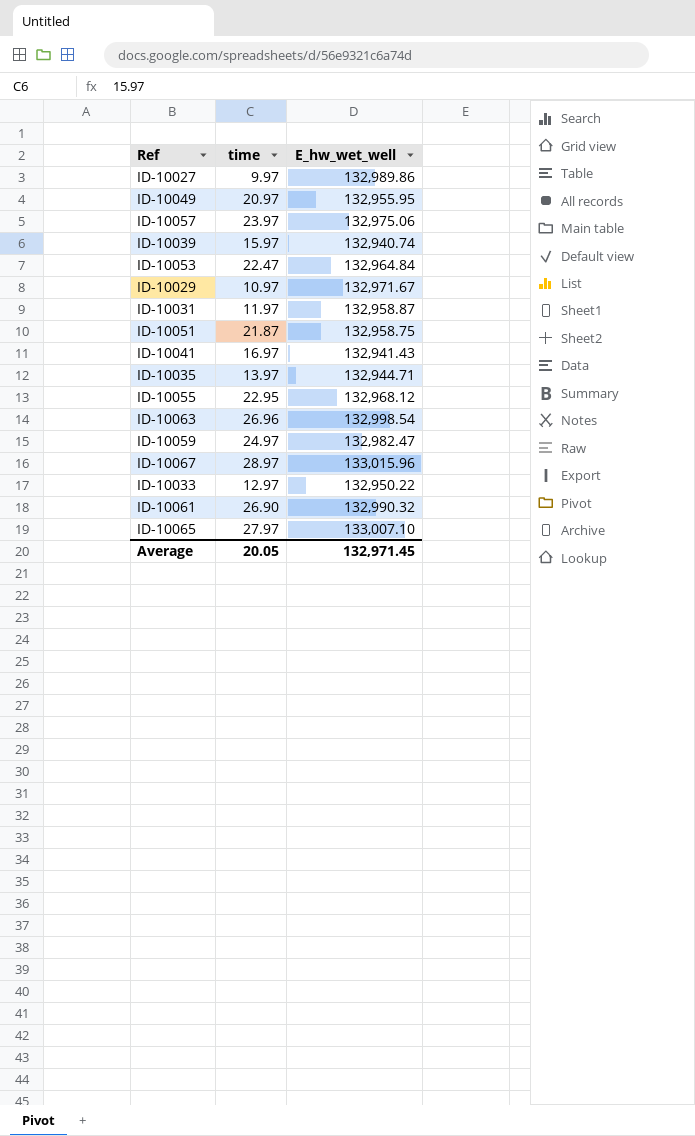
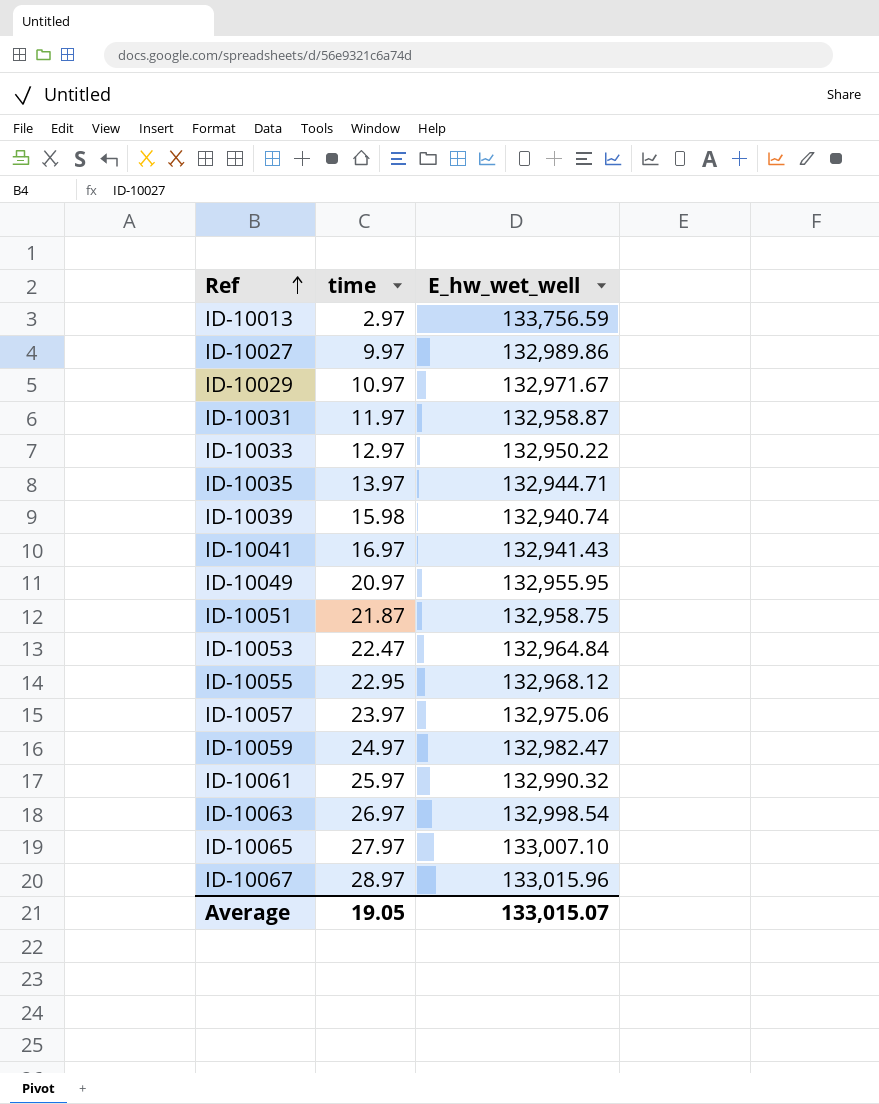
row order: none -> Ref ascending
row ID-10013: none -> 2.97 | 133,756.59
ID-10039 | time: 15.97 -> 15.98
ID-10061 | time: 26.90 -> 25.97
ID-10063 | time: 26.96 -> 26.97
Average | time: 20.05 -> 19.05
Average | E_hw_wet_well: 132,971.45 -> 133,015.07

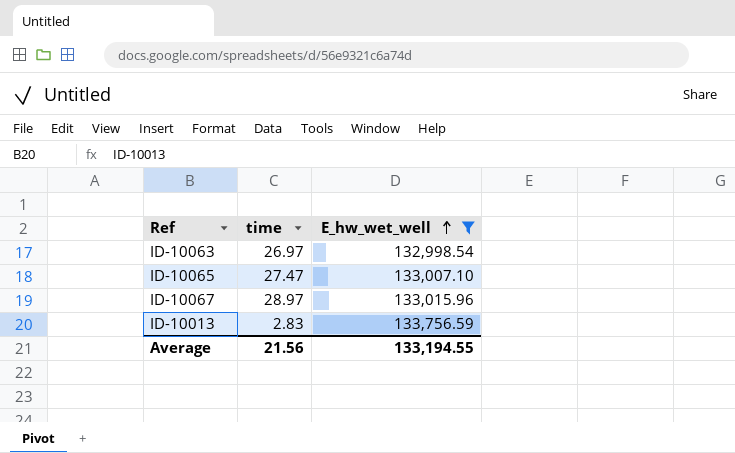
filter: none -> E_hw_wet_well >= 132,998.54
row order: Ref ascending -> E_hw_wet_well ascending
ID-10065 | time: 27.97 -> 27.47
ID-10013 | time: 2.97 -> 2.83
Average | time: 19.05 -> 21.56
Average | E_hw_wet_well: 133,015.07 -> 133,194.55

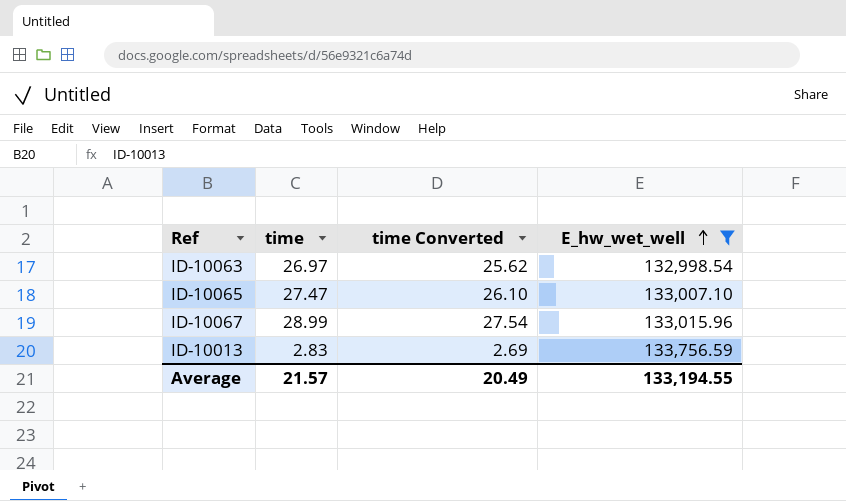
column time Converted | formula: none -> [time] * 0.95
ID-10067 | time: 28.97 -> 28.99
Average | time: 21.56 -> 21.57

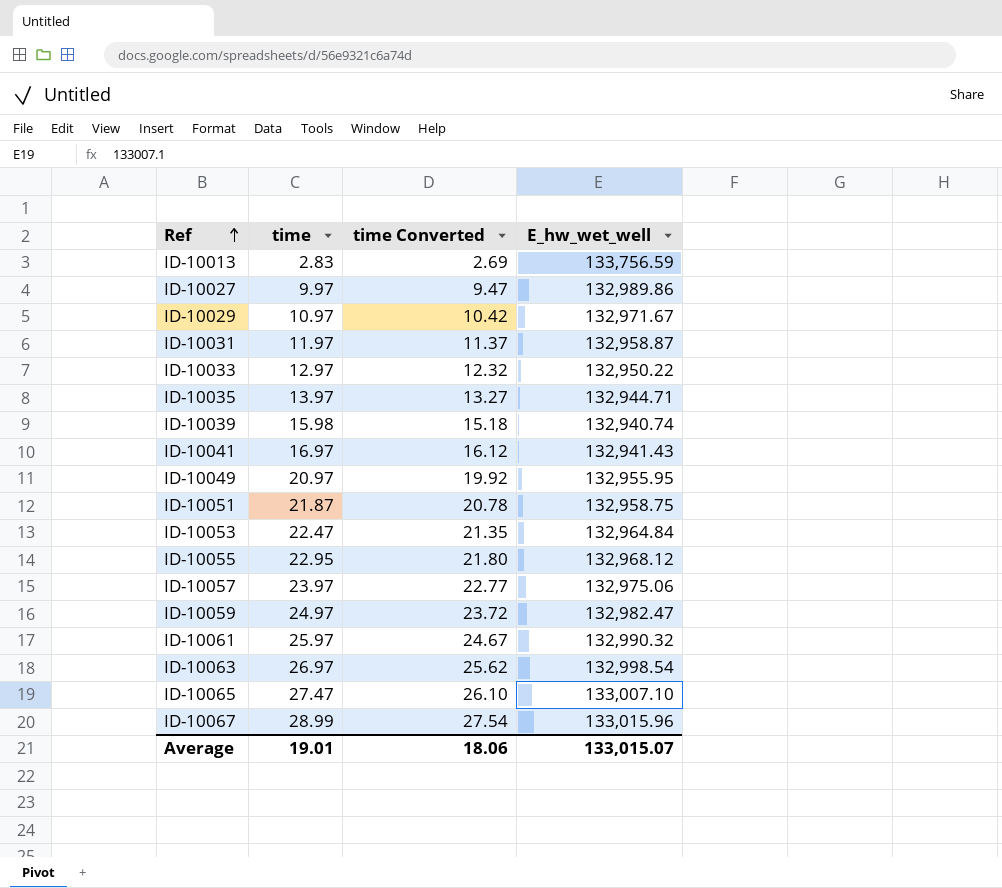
filter: E_hw_wet_well >= 132,998.54 -> none
row order: E_hw_wet_well ascending -> Ref ascending
Average | time: 21.57 -> 19.01
Average | time Converted: 20.49 -> 18.06
Average | E_hw_wet_well: 133,194.55 -> 133,015.07

